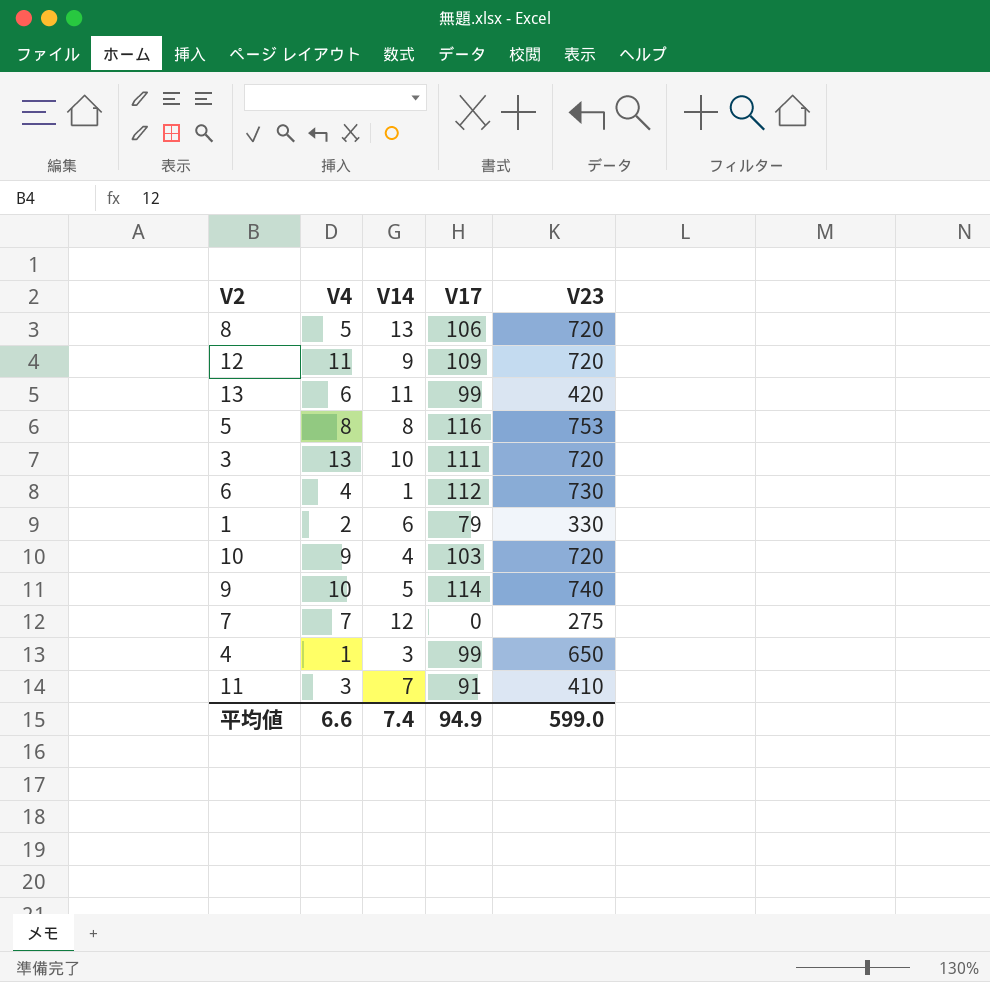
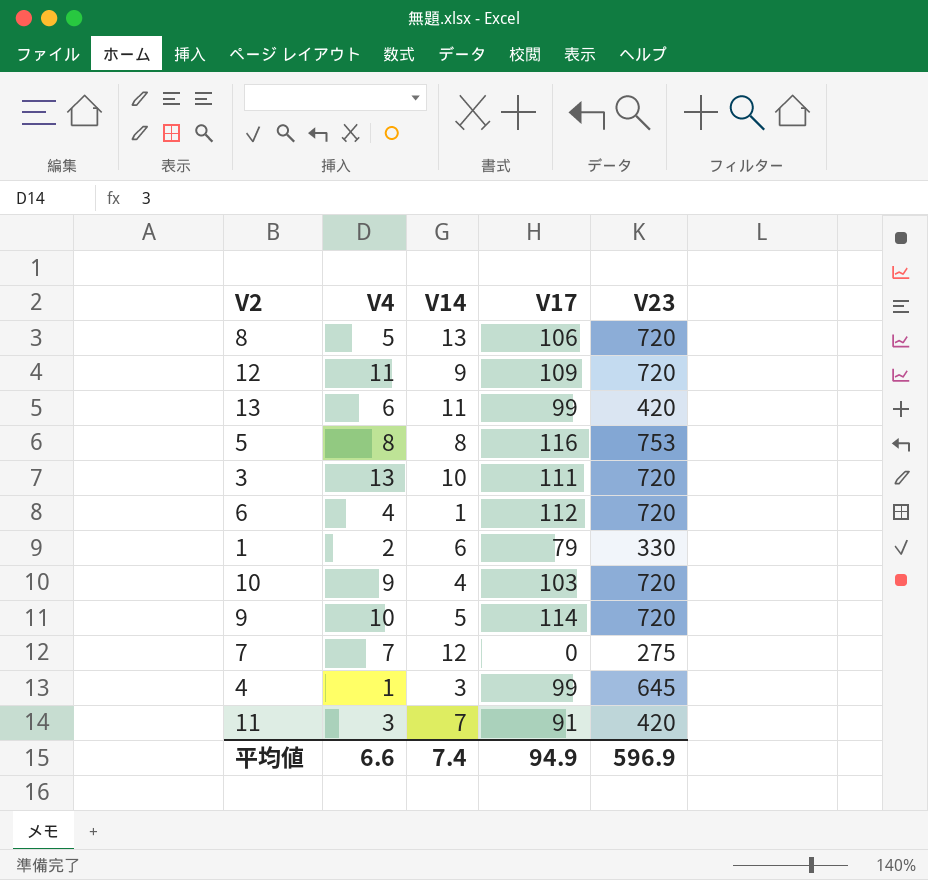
6 | V23: 730 -> 720
9 | V23: 740 -> 720
4 | V23: 650 -> 645
11 | V23: 410 -> 420
平均値 | V23: 599.0 -> 596.9

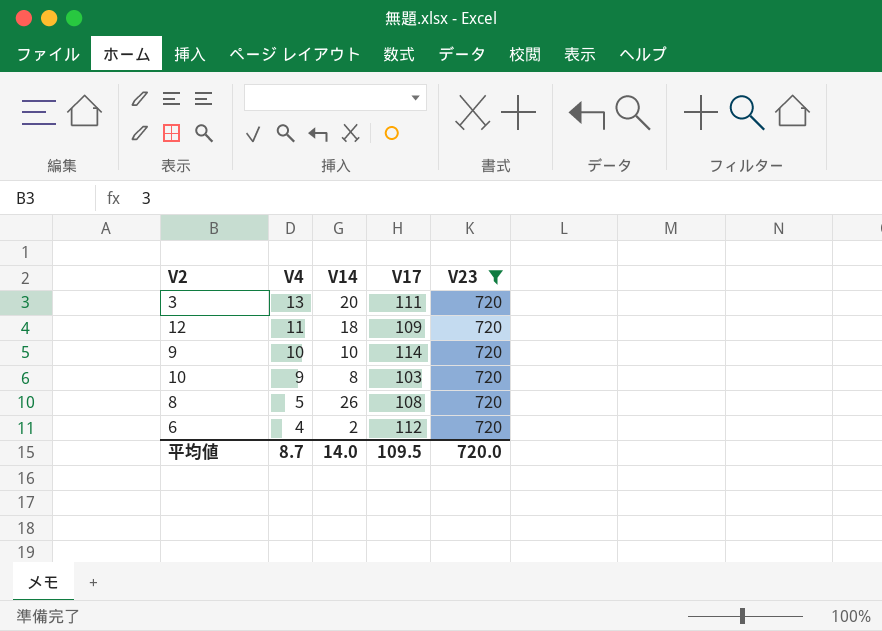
filter: none -> V23 = 720
row order: none -> V4 descending
3 | V14: 10 -> 20
12 | V14: 9 -> 18
9 | V14: 5 -> 10
10 | V14: 4 -> 8
8 | V14: 13 -> 26
8 | V17: 106 -> 108
6 | V14: 1 -> 2
平均値 | V4: 6.6 -> 8.7
平均値 | V14: 7.4 -> 14.0
平均値 | V17: 94.9 -> 109.5
平均値 | V23: 596.9 -> 720.0

